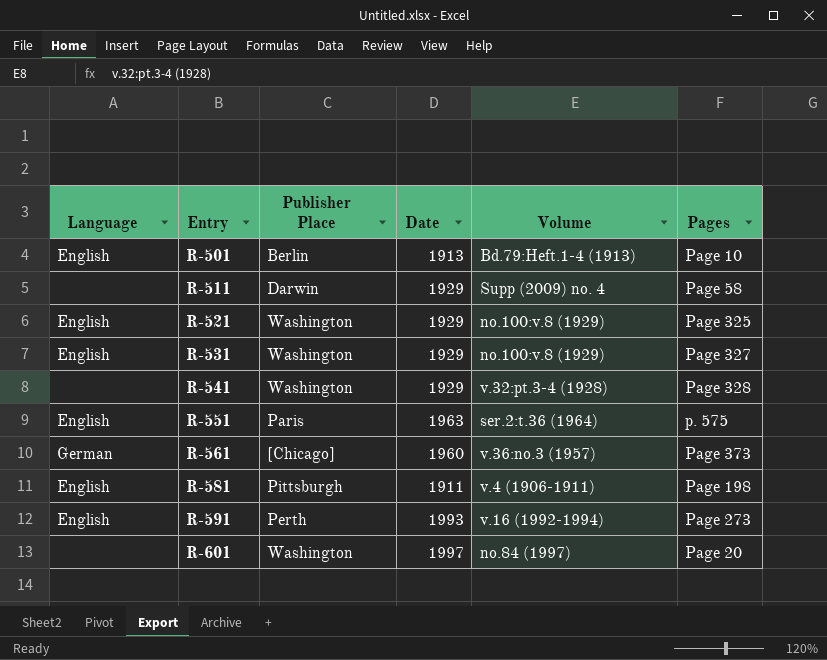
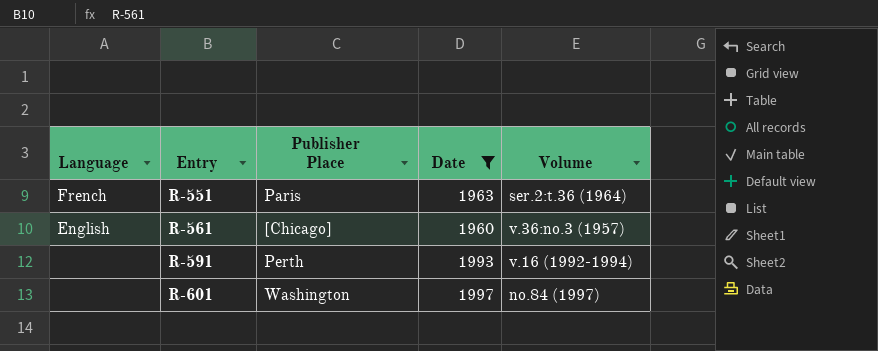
filter: none -> Date >= 1960
column Pages | position: 6 -> none
R-551 | Language: English -> French
R-561 | Language: German -> English
R-591 | Language: English -> none

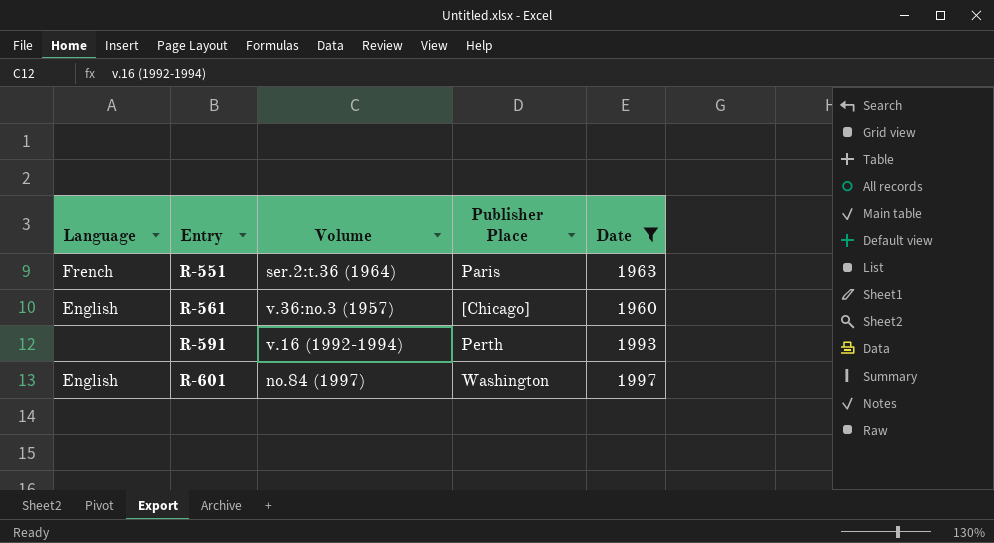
column Volume | position: 5 -> 3
R-601 | Language: none -> English

